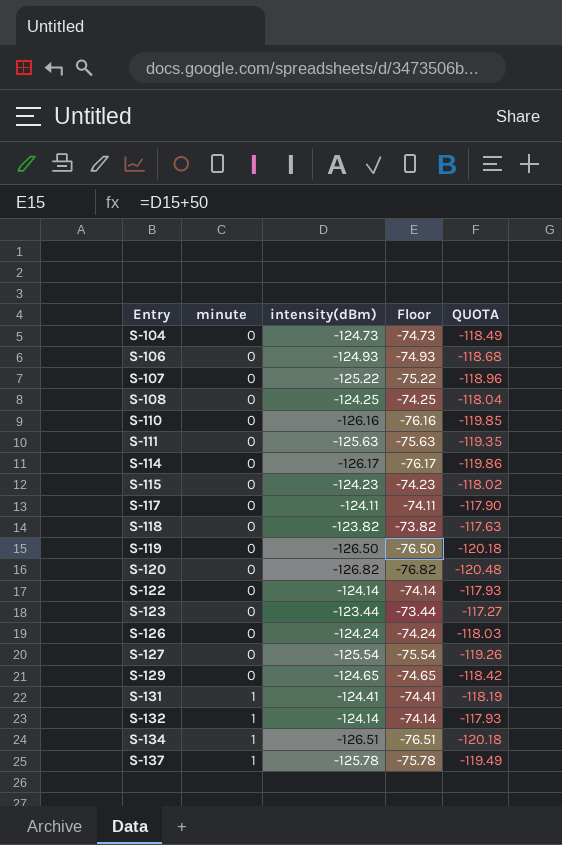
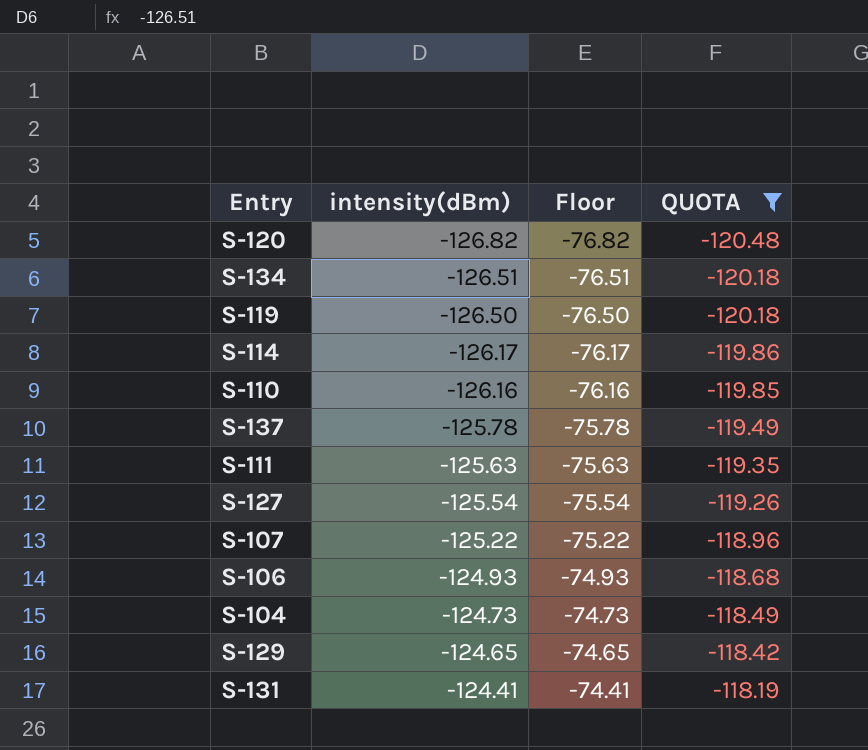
filter: none -> QUOTA <= -118.19
row order: Entry ascending -> intensity(dBm) ascending
column minute | position: 2 -> none

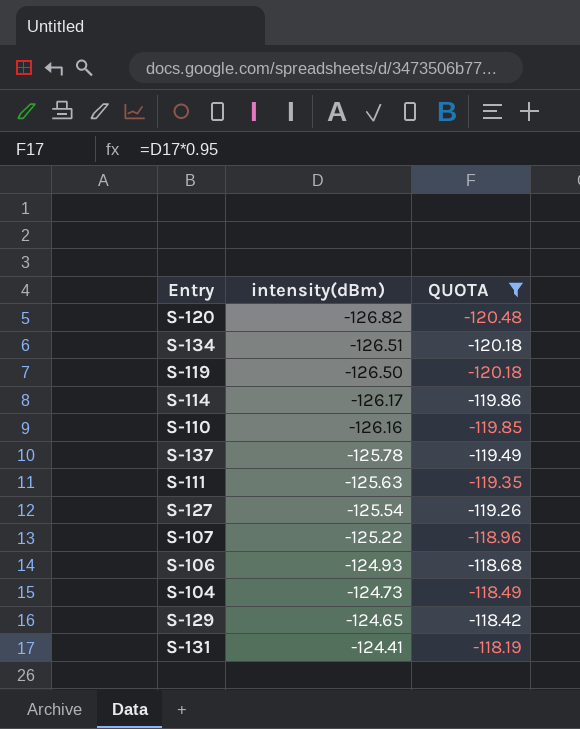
column Floor | formula: [intensity(dBm)] + 50 -> none

